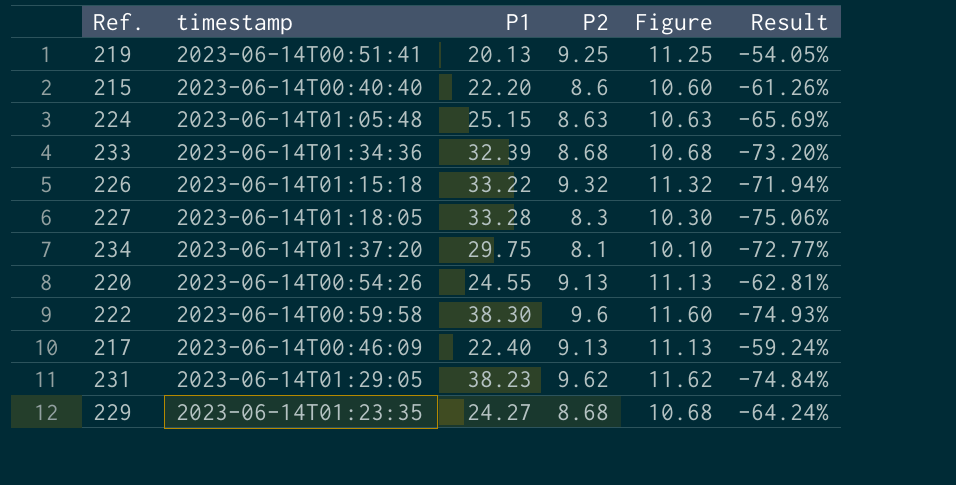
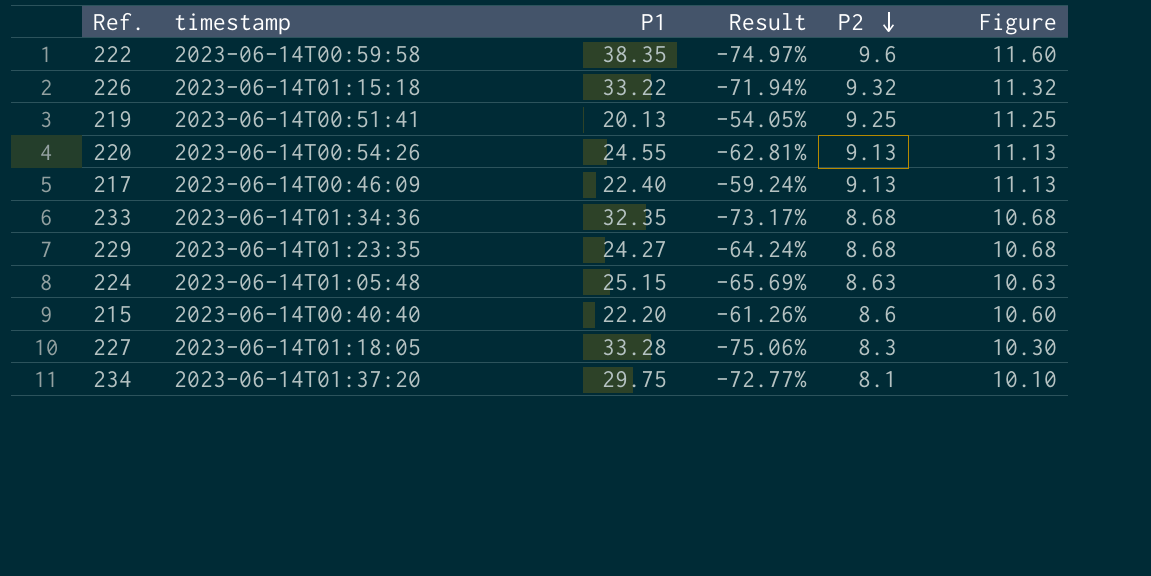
row order: none -> P2 descending
column Result | position: 6 -> 4
row 231: 2023-06-14T01:29:05 | 38.23 | 9.62 | 11.62 | -74.84% -> none
222 | P1: 38.30 -> 38.35
222 | Result: -74.93% -> -74.97%
233 | P1: 32.39 -> 32.35
233 | Result: -73.20% -> -73.17%

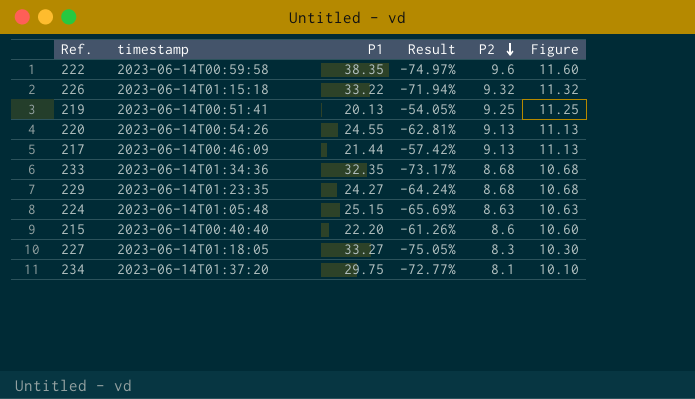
217 | P1: 22.40 -> 21.44
217 | Result: -59.24% -> -57.42%
227 | P1: 33.28 -> 33.27
227 | Result: -75.06% -> -75.05%

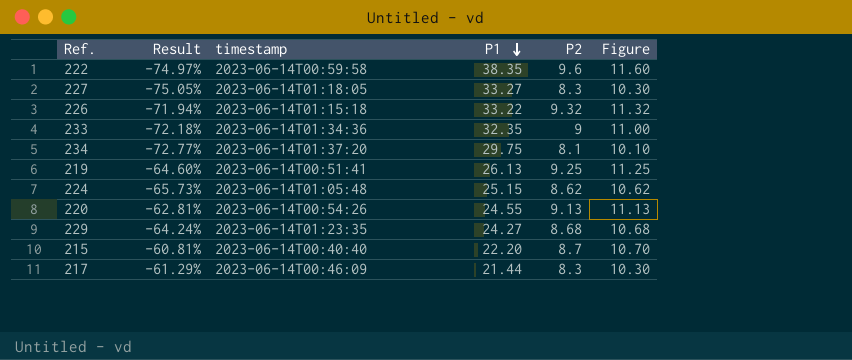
row order: P2 descending -> P1 descending
column Result | position: 4 -> 2
233 | Result: -73.17% -> -72.18%
233 | P2: 8.68 -> 9
233 | Figure: 10.68 -> 11.00
219 | Result: -54.05% -> -64.60%
219 | P1: 20.13 -> 26.13
224 | Result: -65.69% -> -65.73%
224 | P2: 8.63 -> 8.62
224 | Figure: 10.63 -> 10.62
215 | Result: -61.26% -> -60.81%
215 | P2: 8.6 -> 8.7
215 | Figure: 10.60 -> 10.70
217 | Result: -57.42% -> -61.29%
217 | P2: 9.13 -> 8.3
217 | Figure: 11.13 -> 10.30

